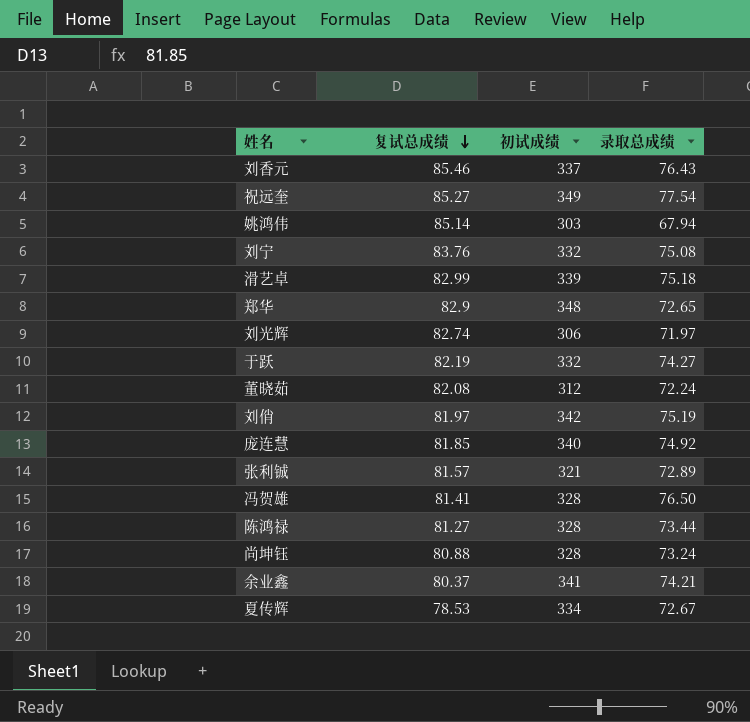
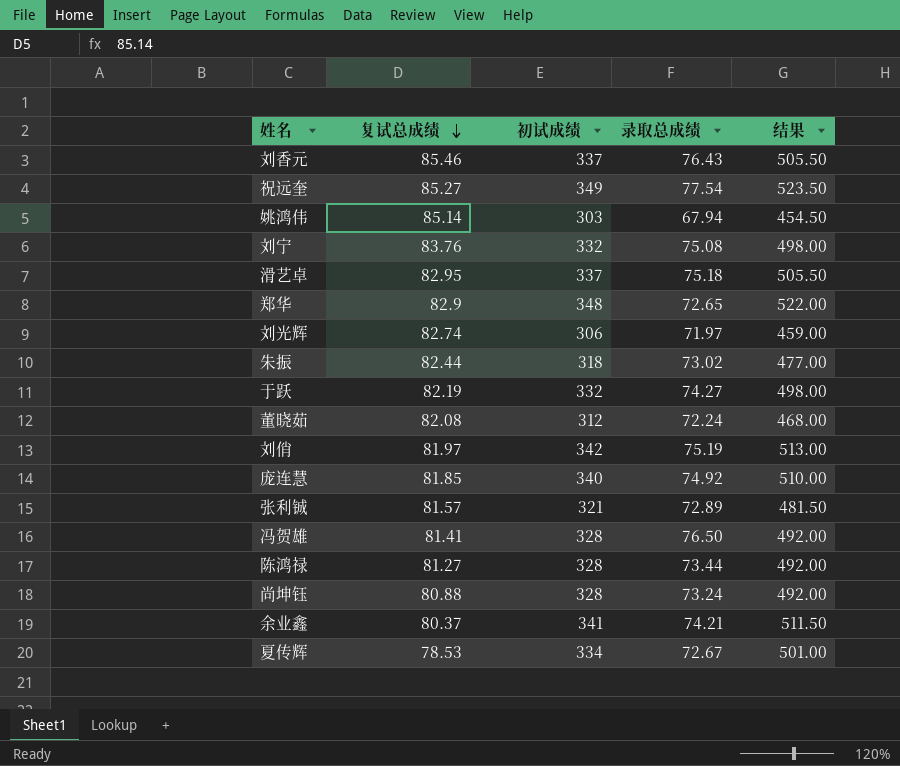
column 结果 | formula: none -> [初试成绩] * 1.5
滑艺卓 | 复试总成绩: 82.99 -> 82.95
滑艺卓 | 初试成绩: 339 -> 337
row 朱振: none -> 82.44 | 318 | 73.02 | 477.00

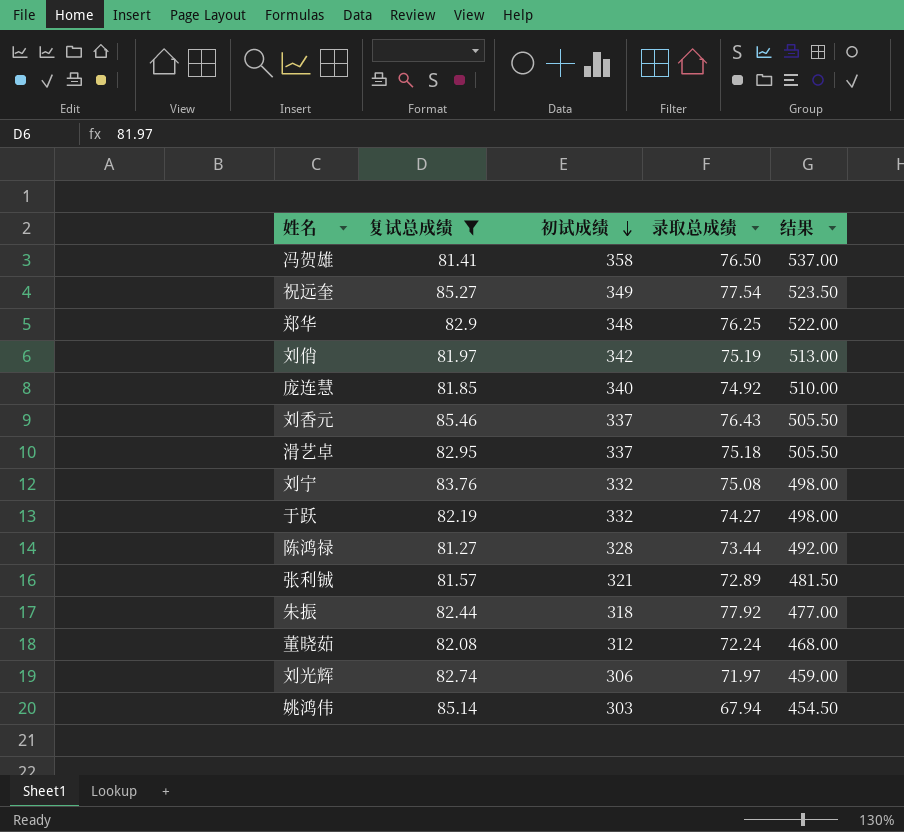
filter: none -> 复试总成绩 >= 81.27
row order: 复试总成绩 descending -> 初试成绩 descending
冯贺雄 | 初试成绩: 328 -> 358
冯贺雄 | 结果: 492.00 -> 537.00
郑华 | 录取总成绩: 72.65 -> 76.25
朱振 | 录取总成绩: 73.02 -> 77.92

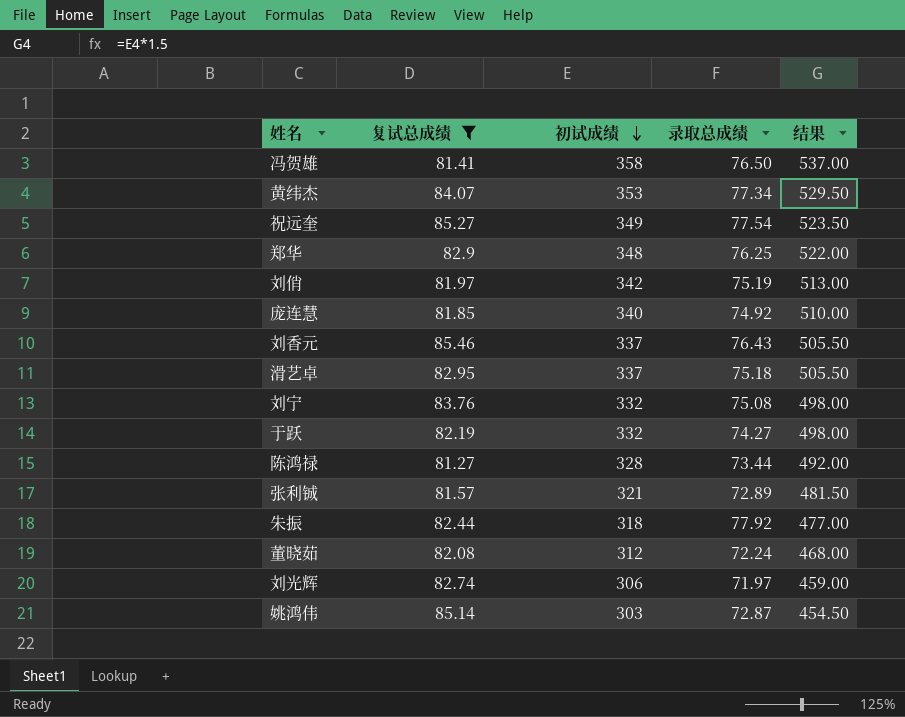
row 黄纬杰: none -> 84.07 | 353 | 77.34 | 529.50
姚鸿伟 | 录取总成绩: 67.94 -> 72.87

